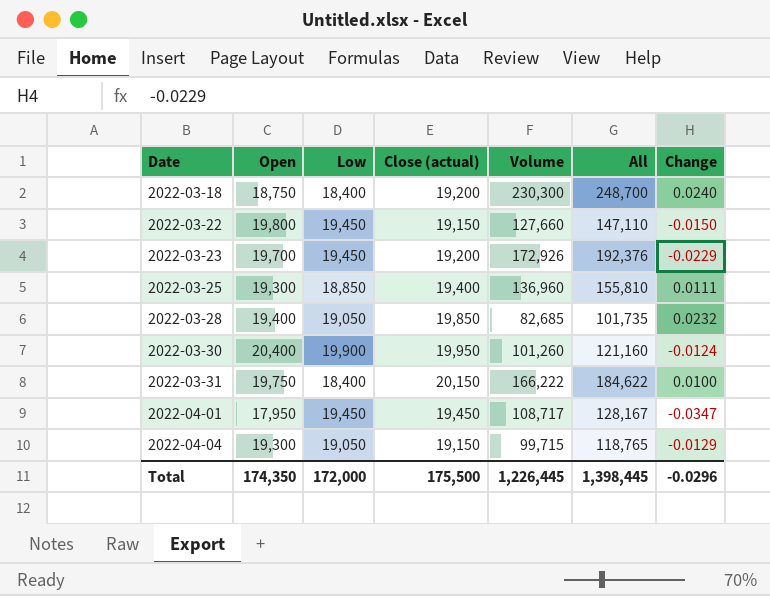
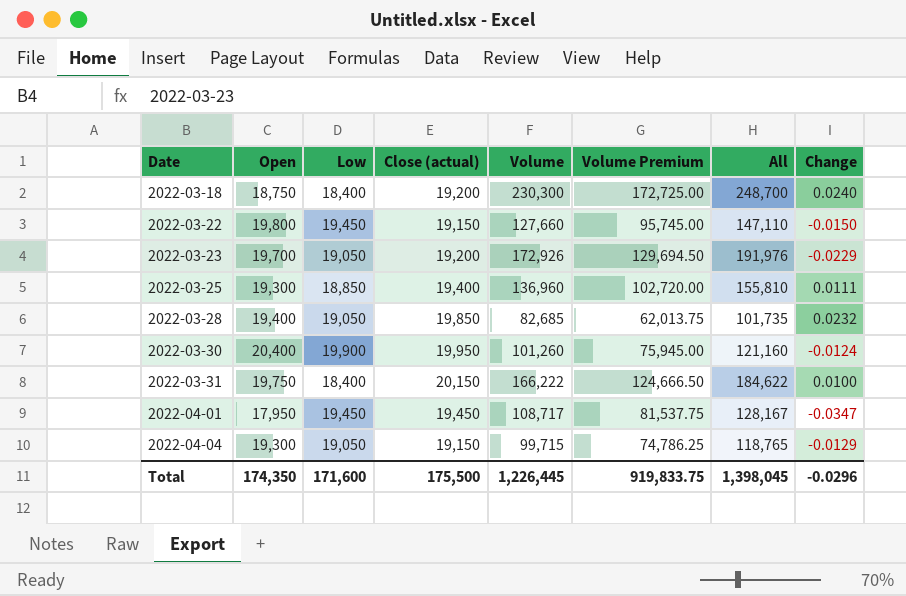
column Volume Premium | formula: none -> [Volume] * 0.75
2022-03-23 | Low: 19,450 -> 19,050
2022-03-23 | All: 192,376 -> 191,976
Total | Low: 172,000 -> 171,600
Total | All: 1,398,445 -> 1,398,045

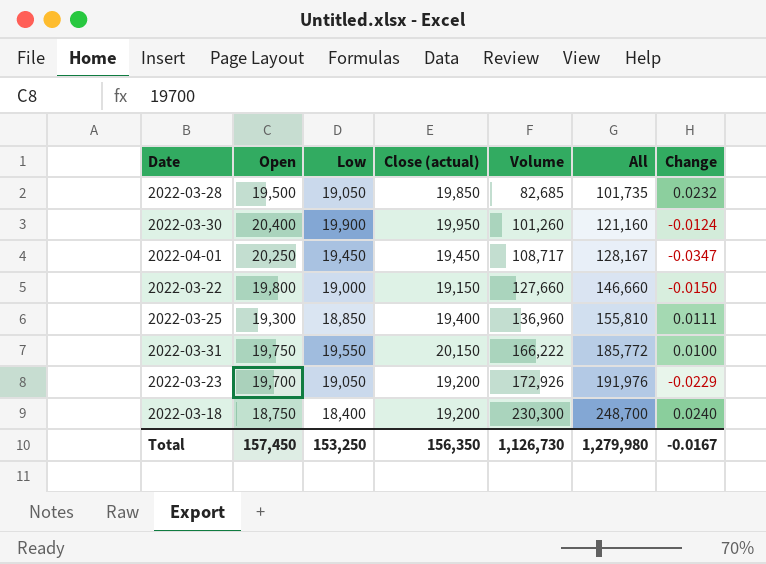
row order: Date ascending -> Volume ascending
column Volume Premium | formula: [Volume] * 0.75 -> none
row 2022-04-04: 19,300 | 19,050 | 19,150 | 99,715 | 74,786.25 | 118,765 | -0.0129 -> none
2022-03-28 | Open: 19,400 -> 19,500
2022-04-01 | Open: 17,950 -> 20,250
2022-03-22 | Low: 19,450 -> 19,000
2022-03-22 | All: 147,110 -> 146,660
2022-03-31 | Low: 18,400 -> 19,550
2022-03-31 | All: 184,622 -> 185,772
Total | Open: 174,350 -> 157,450
Total | Low: 171,600 -> 153,250
Total | Close (actual): 175,500 -> 156,350
Total | Volume: 1,226,445 -> 1,126,730
Total | All: 1,398,045 -> 1,279,980
Total | Change: -0.0296 -> -0.0167

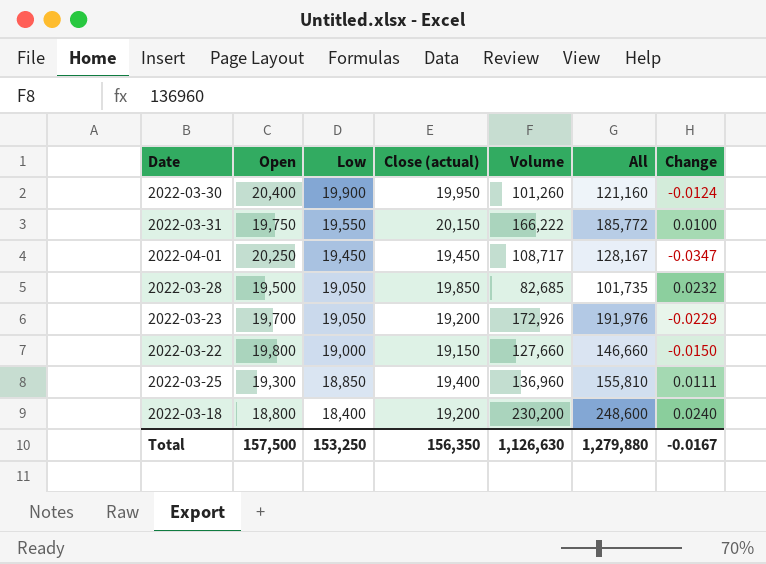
row order: Volume ascending -> Low descending
2022-03-18 | Open: 18,750 -> 18,800
2022-03-18 | Volume: 230,300 -> 230,200
2022-03-18 | All: 248,700 -> 248,600
Total | Open: 157,450 -> 157,500
Total | Volume: 1,126,730 -> 1,126,630
Total | All: 1,279,980 -> 1,279,880

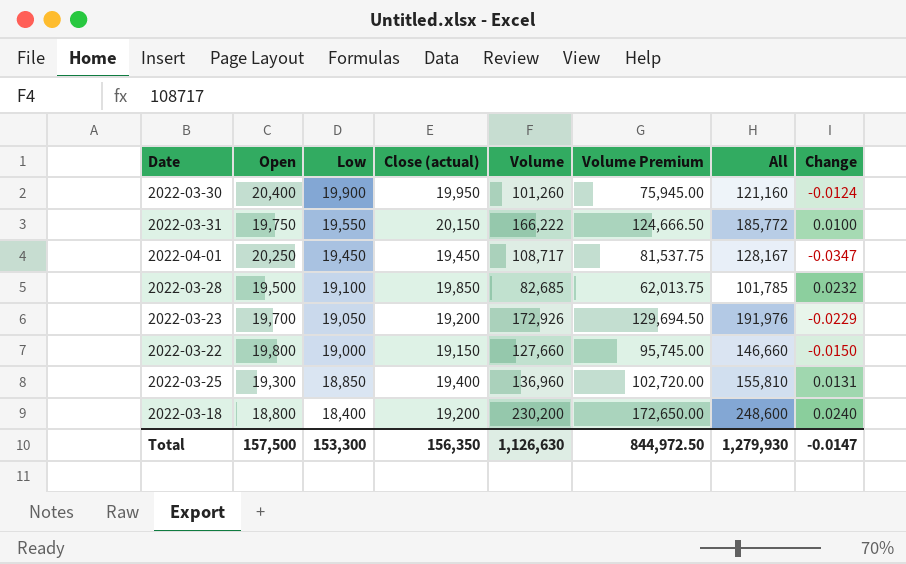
column Volume Premium | formula: none -> [Volume] * 0.75
2022-03-28 | Low: 19,050 -> 19,100
2022-03-28 | All: 101,735 -> 101,785
2022-03-25 | Change: 0.0111 -> 0.0131
Total | Low: 153,250 -> 153,300
Total | All: 1,279,880 -> 1,279,930
Total | Change: -0.0167 -> -0.0147

